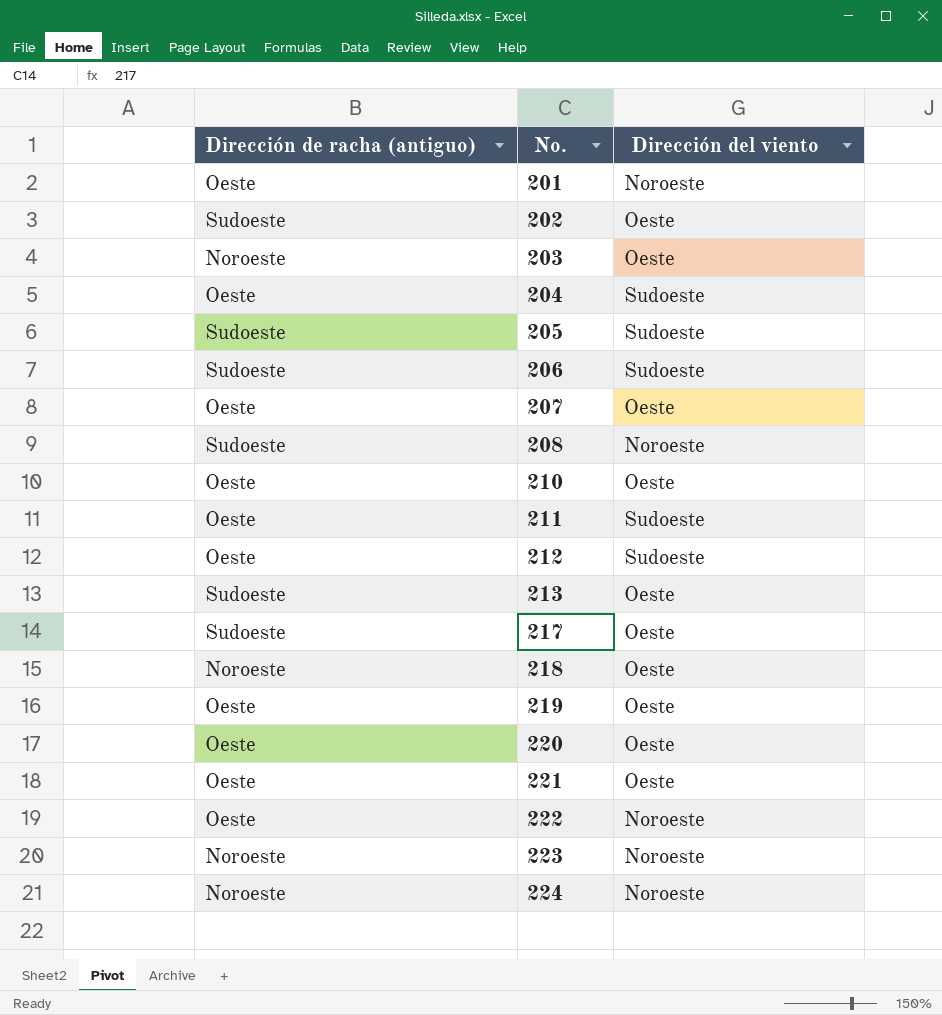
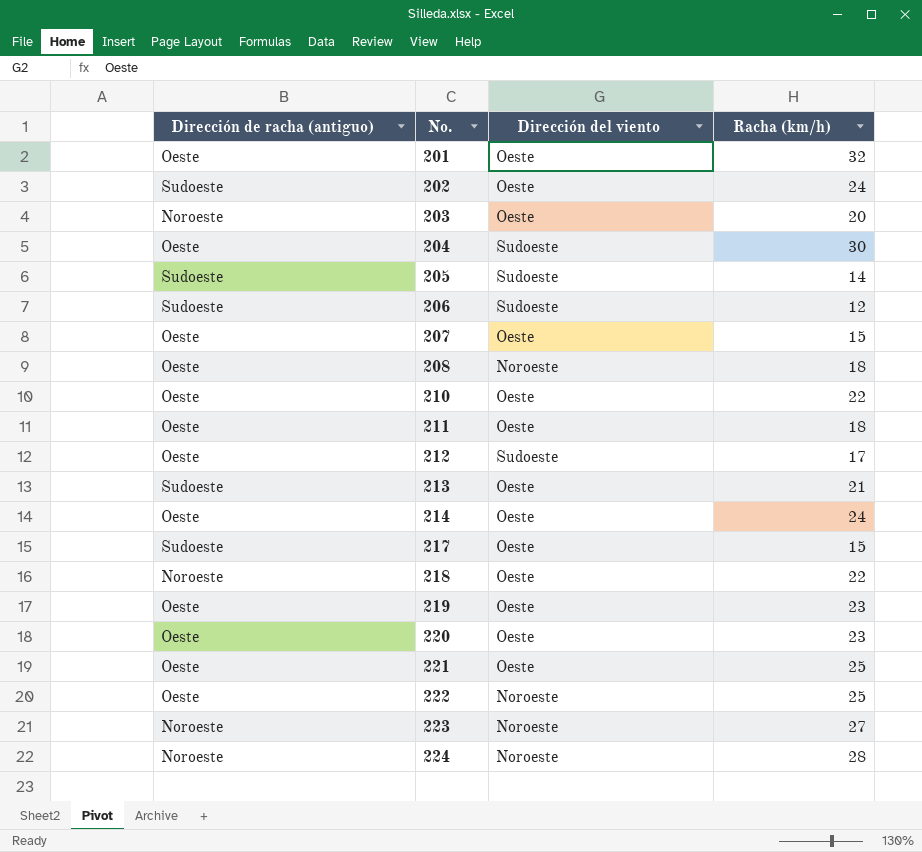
column Racha (km/h) | position: none -> 4
201 | Dirección del viento: Noroeste -> Oeste
208 | Dirección de racha (antiguo): Sudoeste -> Oeste
211 | Dirección del viento: Sudoeste -> Oeste
row 214: none -> Oeste | Oeste | 24

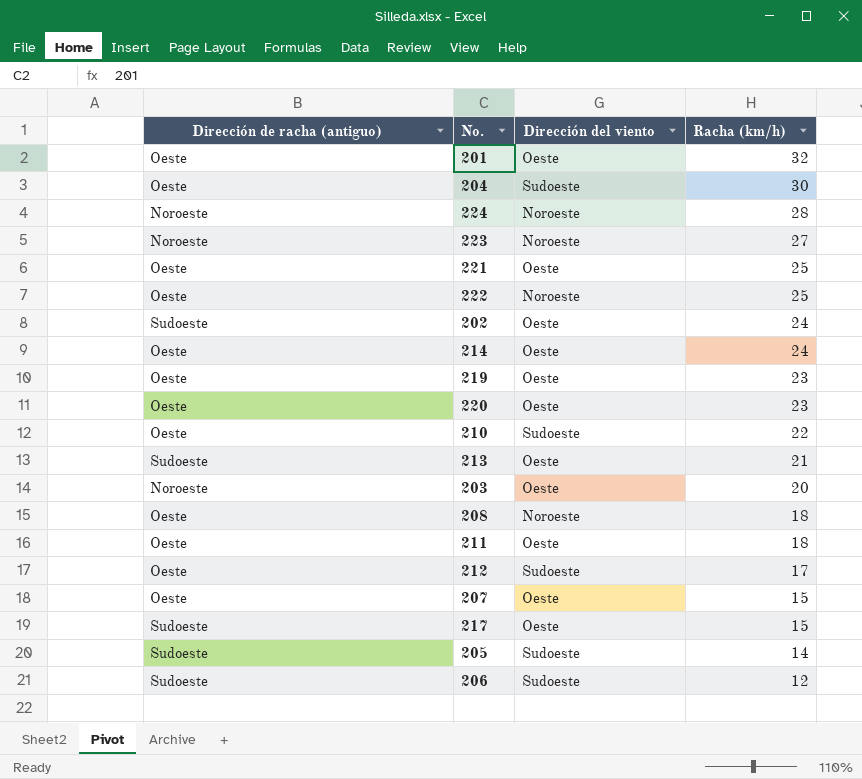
row order: No. ascending -> Racha (km/h) descending
row 218: Noroeste | Oeste | 22 -> none
210 | Dirección del viento: Oeste -> Sudoeste

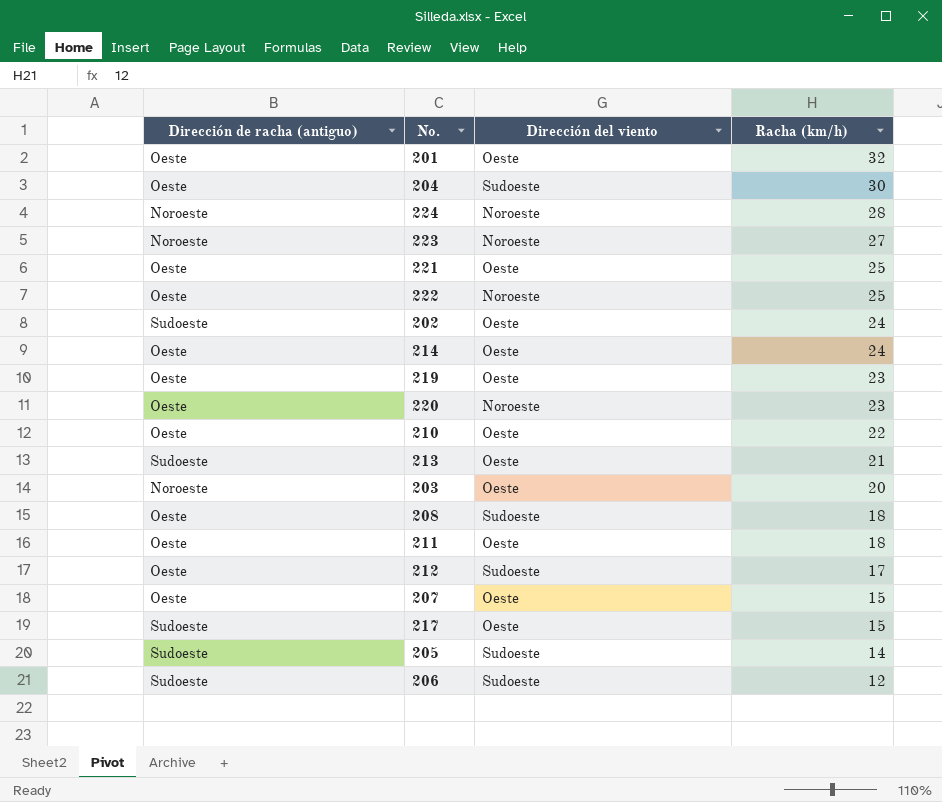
220 | Dirección del viento: Oeste -> Noroeste
210 | Dirección del viento: Sudoeste -> Oeste
208 | Dirección del viento: Noroeste -> Sudoeste

